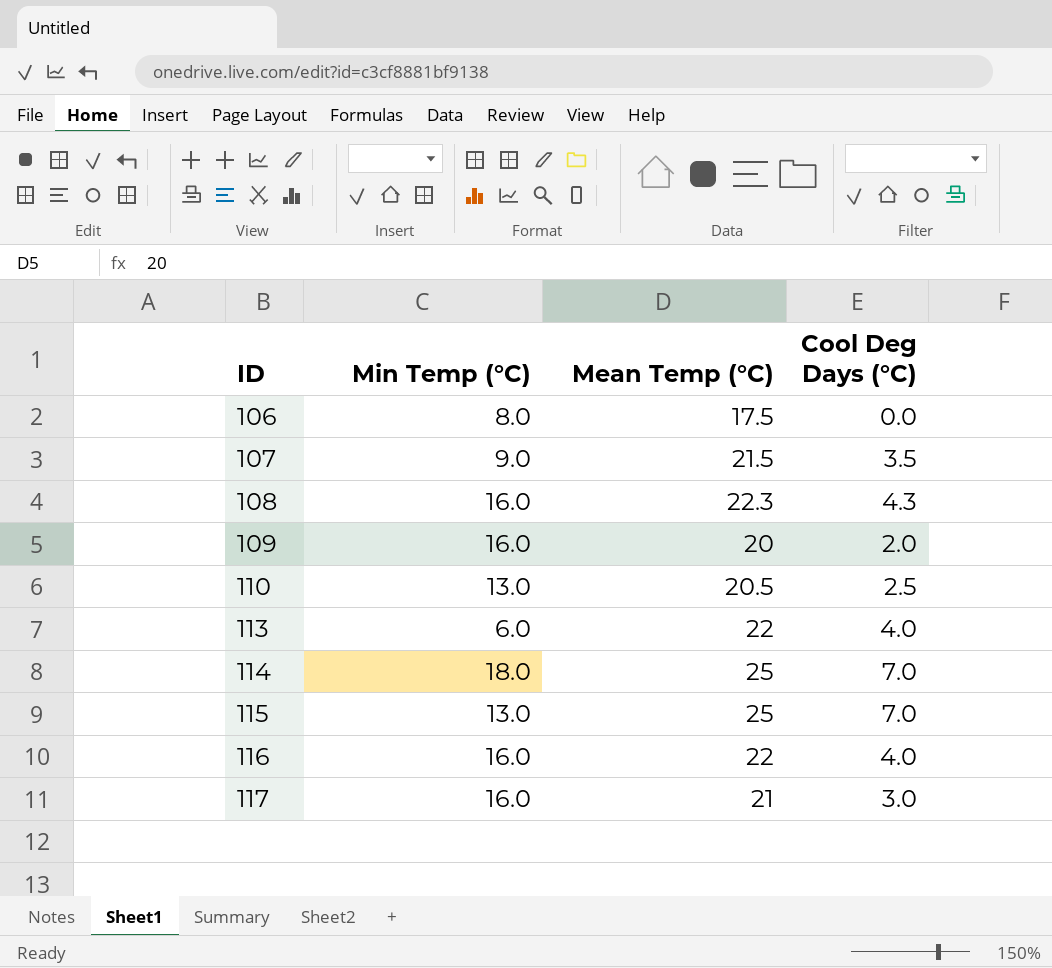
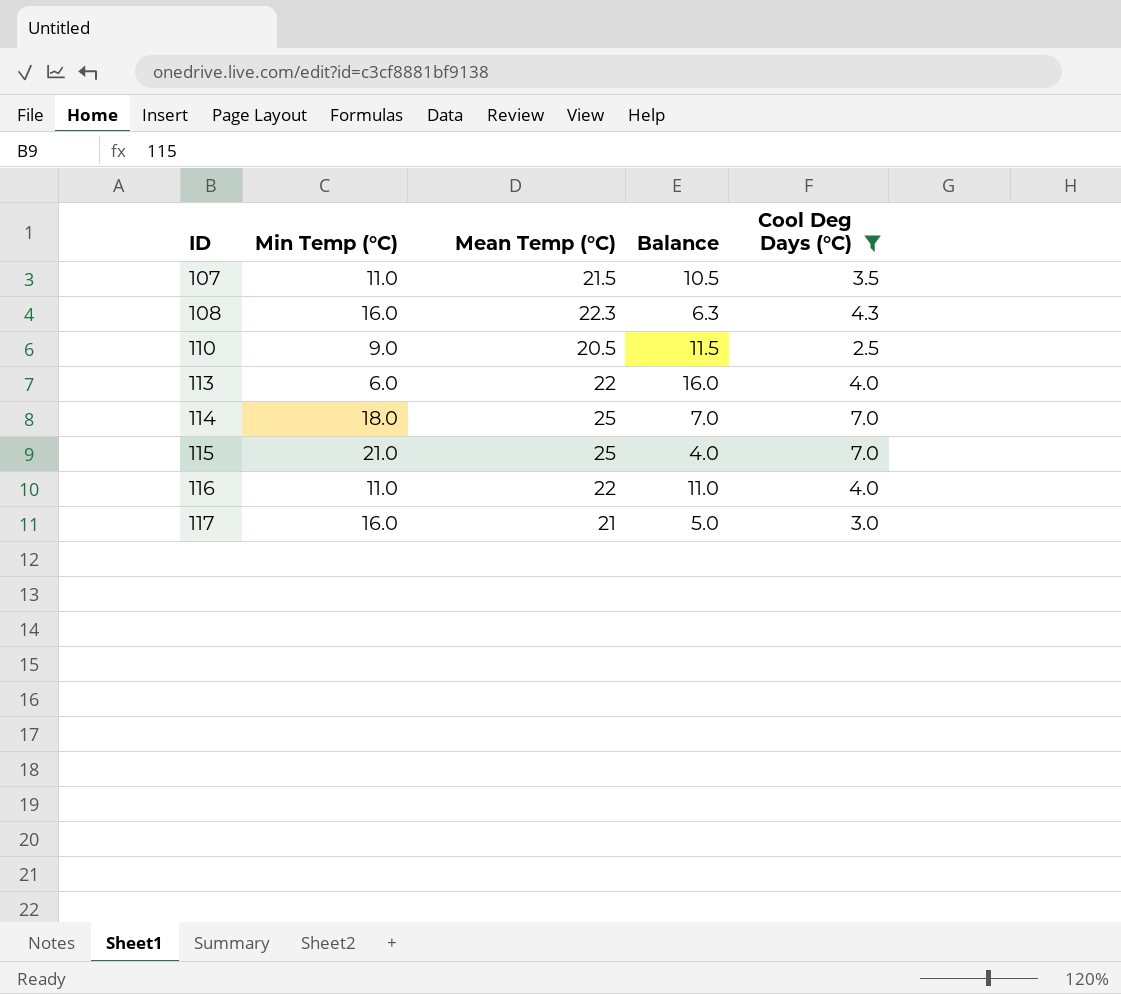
filter: none -> Cool Deg Days (°C) >= 2.5
column Balance | formula: none -> [Mean Temp (°C)] - [Min Temp (°C)]
107 | Min Temp (°C): 9.0 -> 11.0
110 | Min Temp (°C): 13.0 -> 9.0
115 | Min Temp (°C): 13.0 -> 21.0
116 | Min Temp (°C): 16.0 -> 11.0

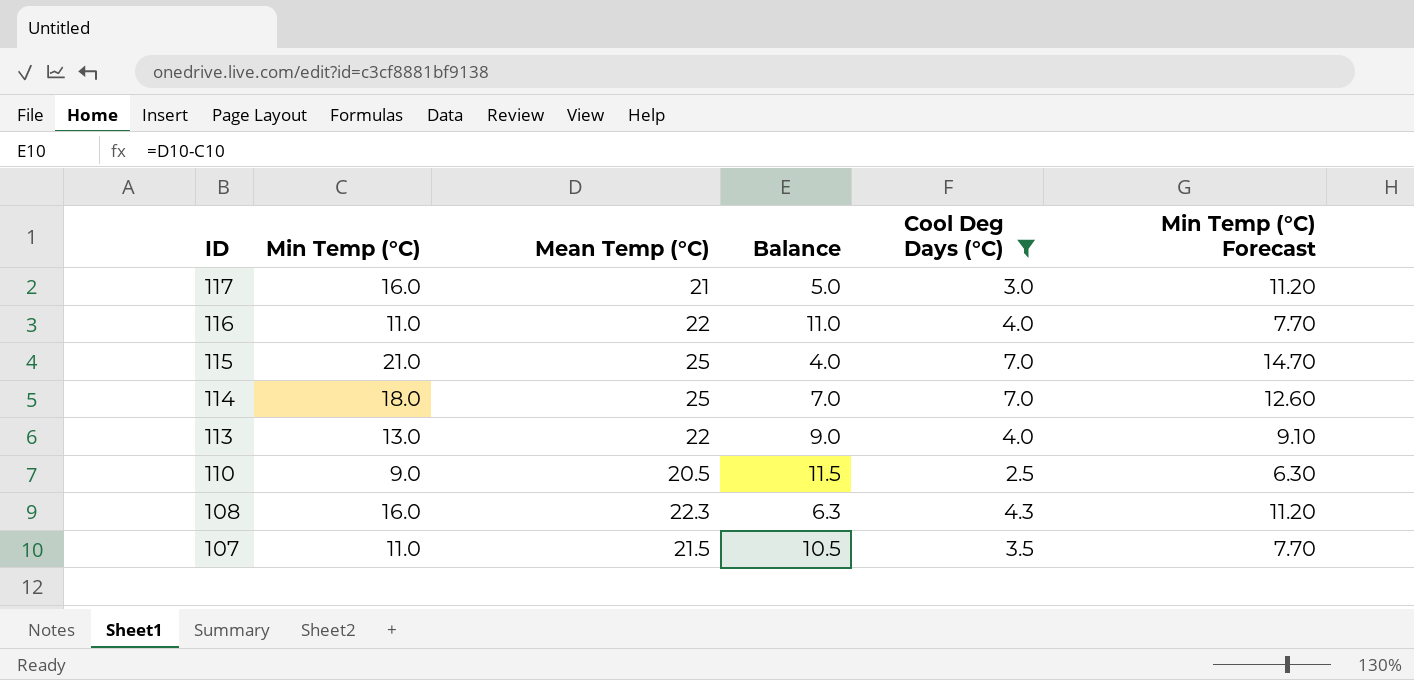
row order: ID ascending -> ID descending
column Min Temp (°C) Forecast | formula: none -> [Min Temp (°C)] * 0.7
113 | Min Temp (°C): 6.0 -> 13.0
113 | Balance: 16.0 -> 9.0

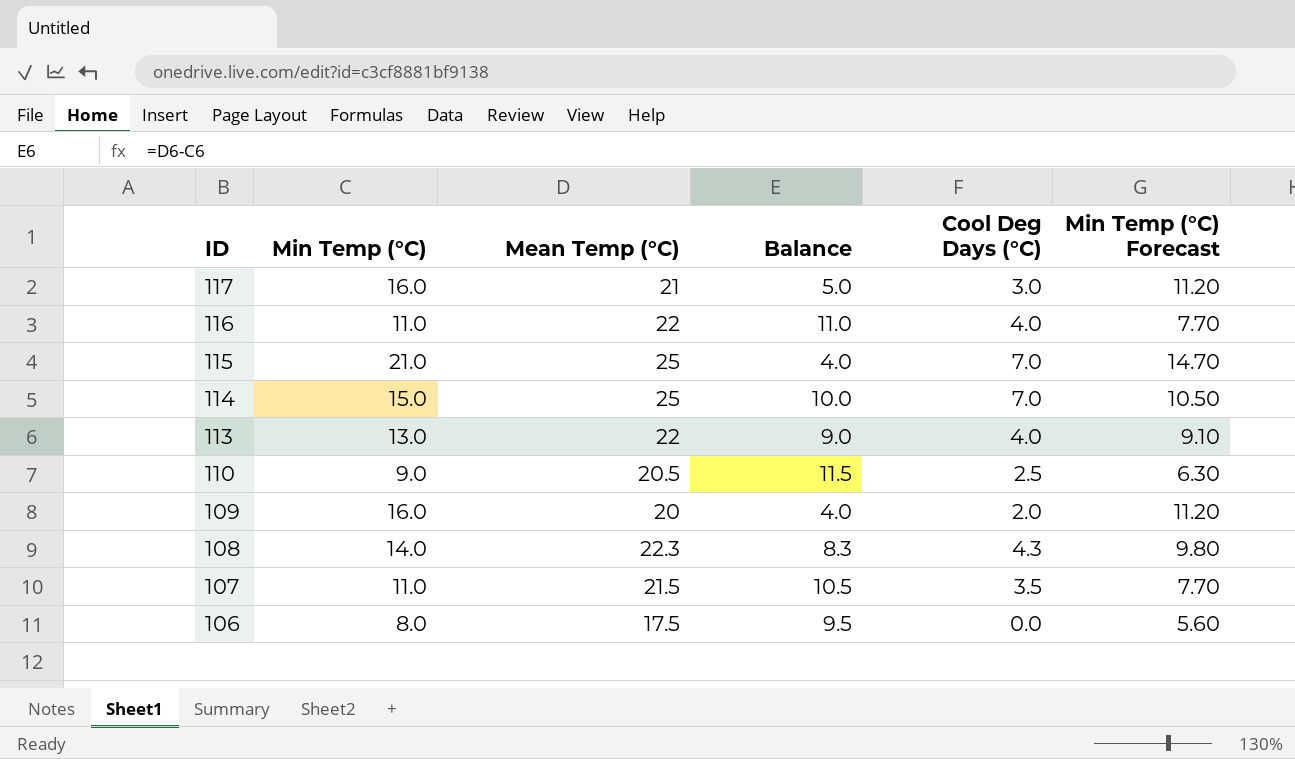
filter: Cool Deg Days (°C) >= 2.5 -> none
114 | Min Temp (°C): 18.0 -> 15.0
114 | Balance: 7.0 -> 10.0
114 | Min Temp (°C) Forecast: 12.60 -> 10.50
108 | Min Temp (°C): 16.0 -> 14.0
108 | Balance: 6.3 -> 8.3
108 | Min Temp (°C) Forecast: 11.20 -> 9.80

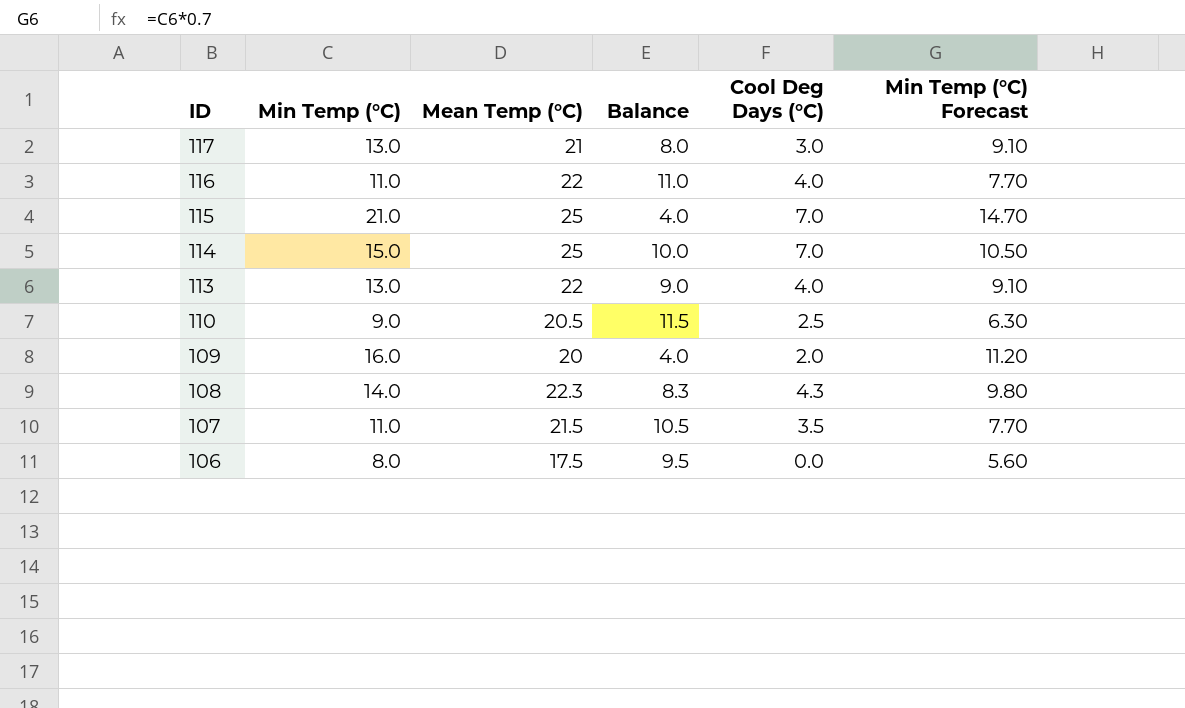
117 | Min Temp (°C): 16.0 -> 13.0
117 | Balance: 5.0 -> 8.0
117 | Min Temp (°C) Forecast: 11.20 -> 9.10

